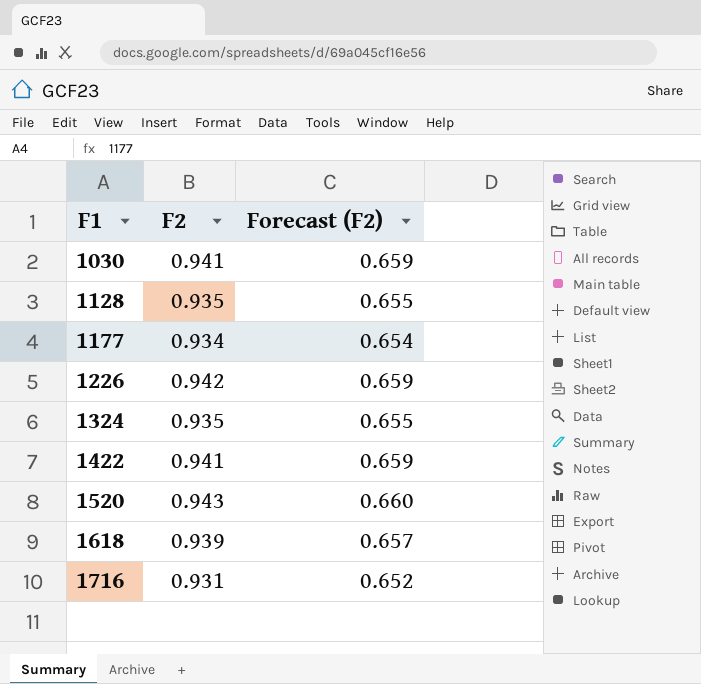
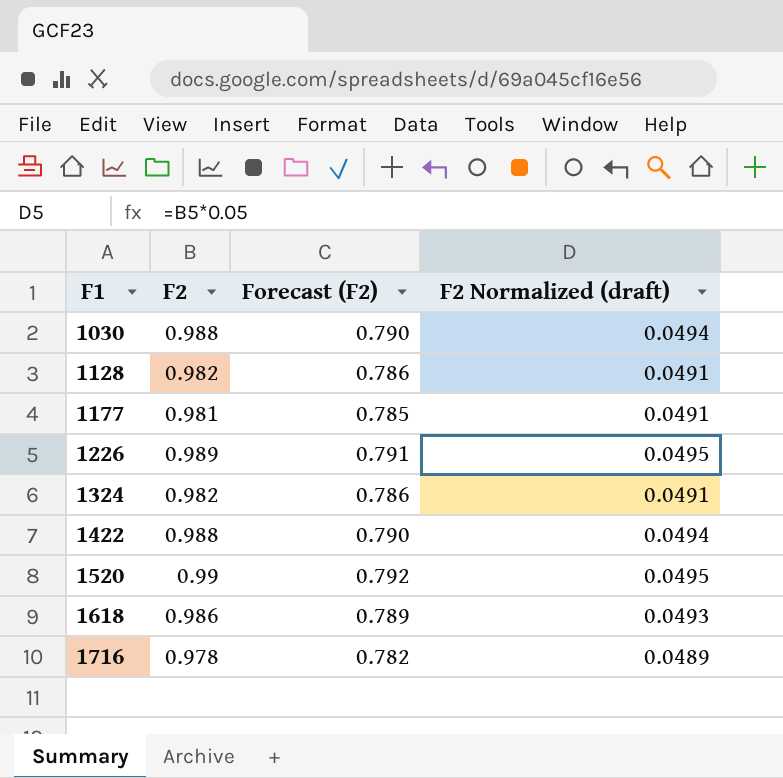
column Forecast (F2) | formula: [F2] * 0.7 -> [F2] * 0.8
column F2 Normalized (draft) | formula: none -> [F2] * 0.05
1030 | F2: 0.941 -> 0.988
1128 | F2: 0.935 -> 0.982
1177 | F2: 0.934 -> 0.981
1226 | F2: 0.942 -> 0.989
1324 | F2: 0.935 -> 0.982
1422 | F2: 0.941 -> 0.988
1520 | F2: 0.943 -> 0.99
1618 | F2: 0.939 -> 0.986
1716 | F2: 0.931 -> 0.978

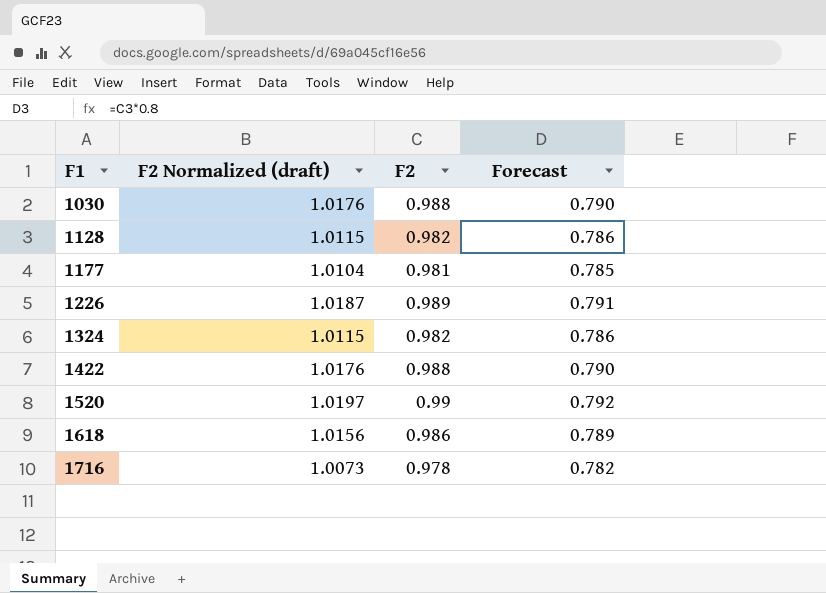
column F2 Normalized (draft) | formula: [F2] * 0.05 -> [F2] * 1.03
column F2 Normalized (draft) | position: 4 -> 2
column name: Forecast (F2) -> Forecast

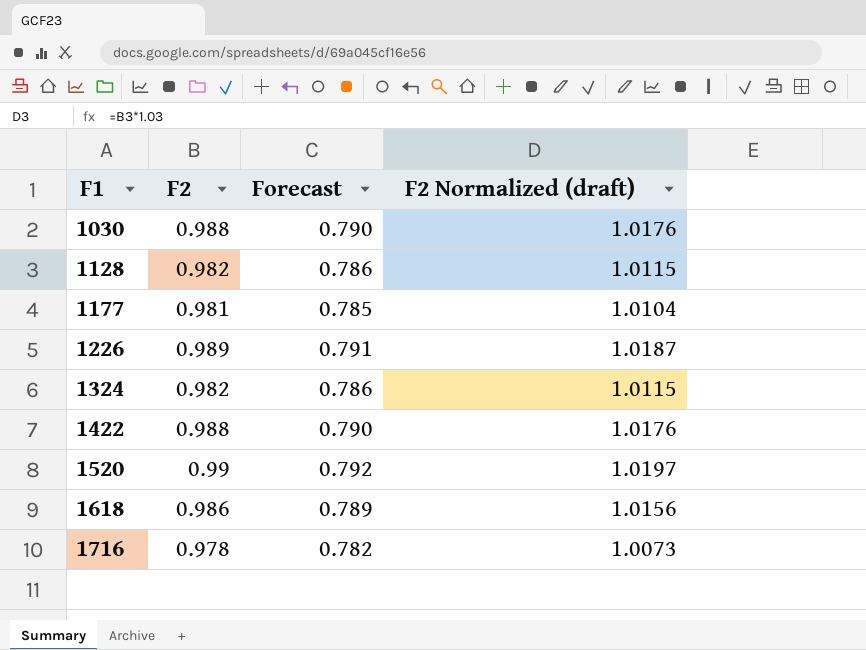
column F2 Normalized (draft) | position: 2 -> 4

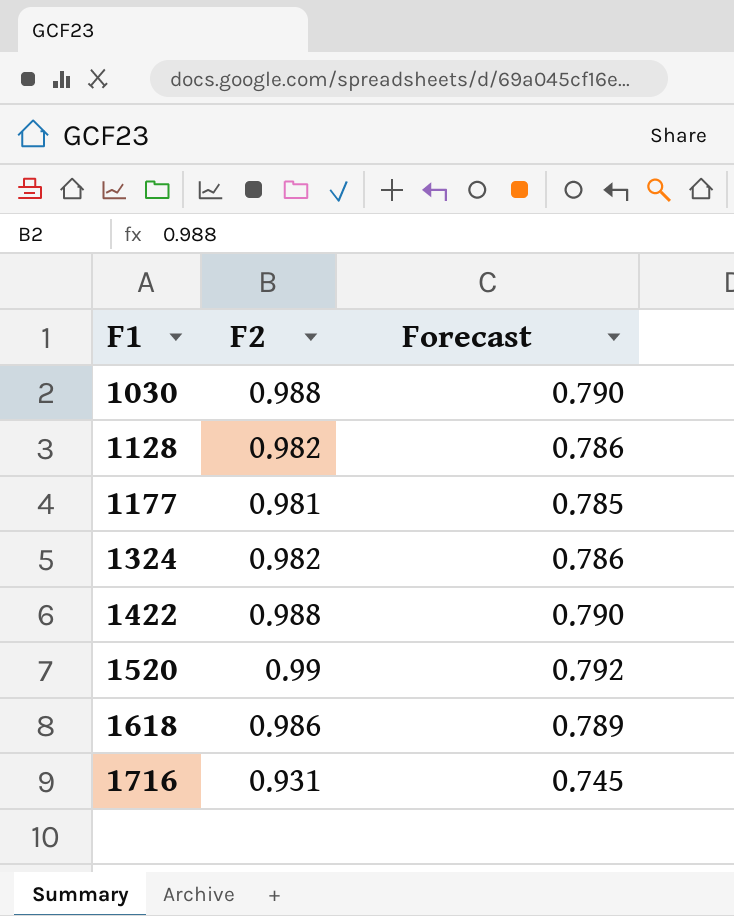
column F2 Normalized (draft) | formula: [F2] * 1.03 -> none
row 1226: 0.989 | 0.791 | 1.0187 -> none
1716 | F2: 0.978 -> 0.931
1716 | Forecast: 0.782 -> 0.745

